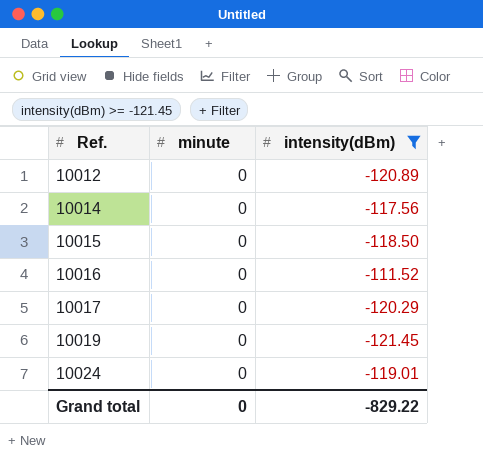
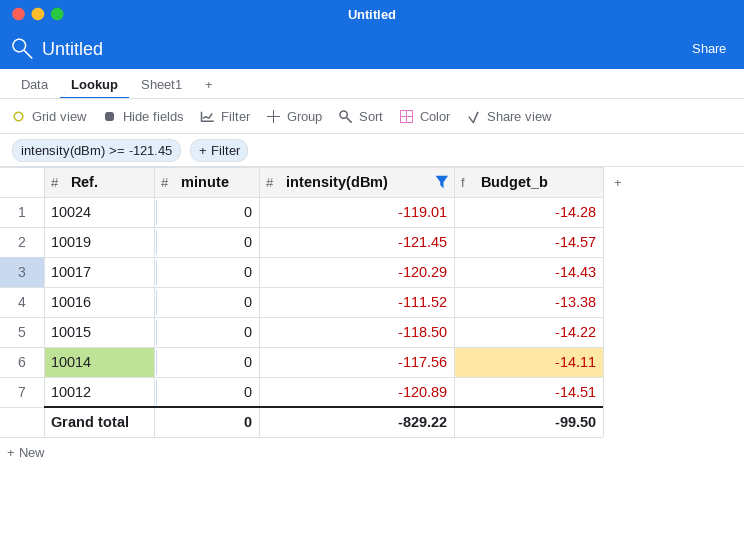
row order: Ref. ascending -> Ref. descending
column Budget_b | formula: none -> [intensity(dBm)] * 0.12

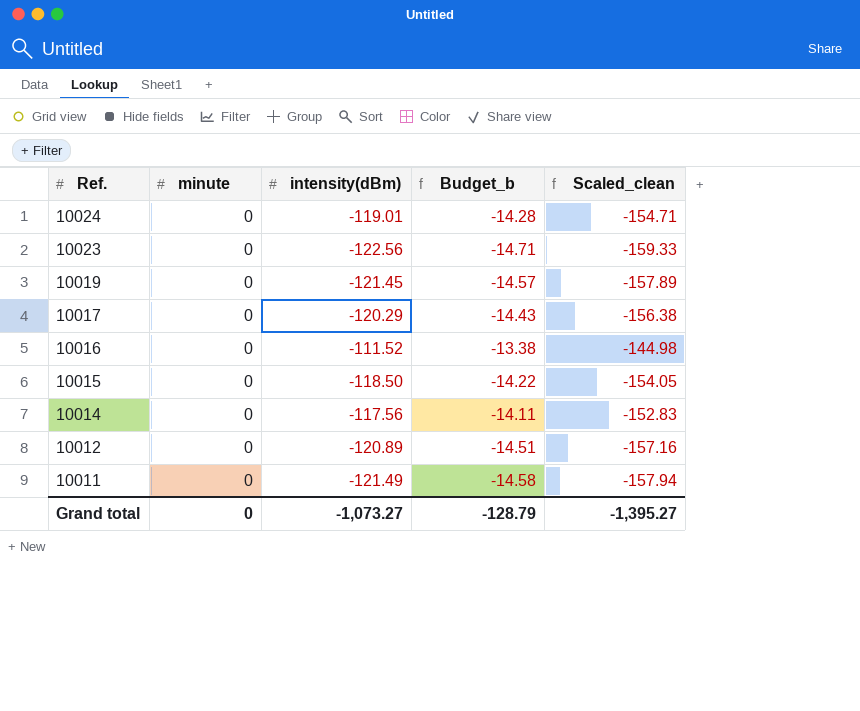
filter: intensity(dBm) >= -121.45 -> none
column Scaled_clean | formula: none -> [intensity(dBm)] * 1.3
Grand total | intensity(dBm): -829.22 -> -1,073.27
Grand total | Budget_b: -99.50 -> -128.79

